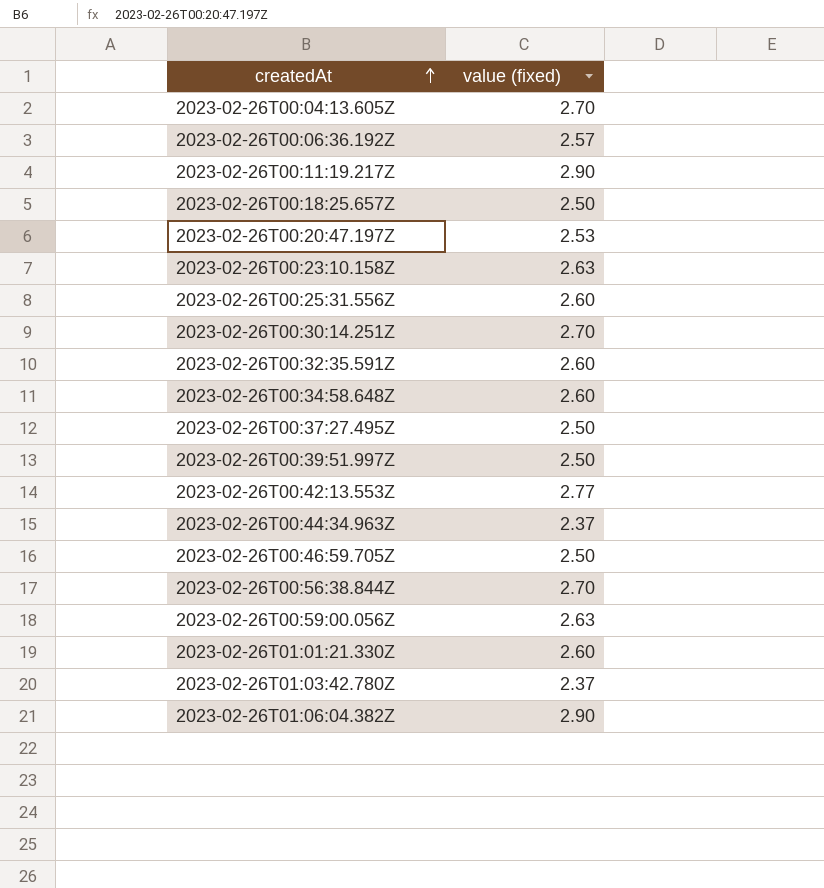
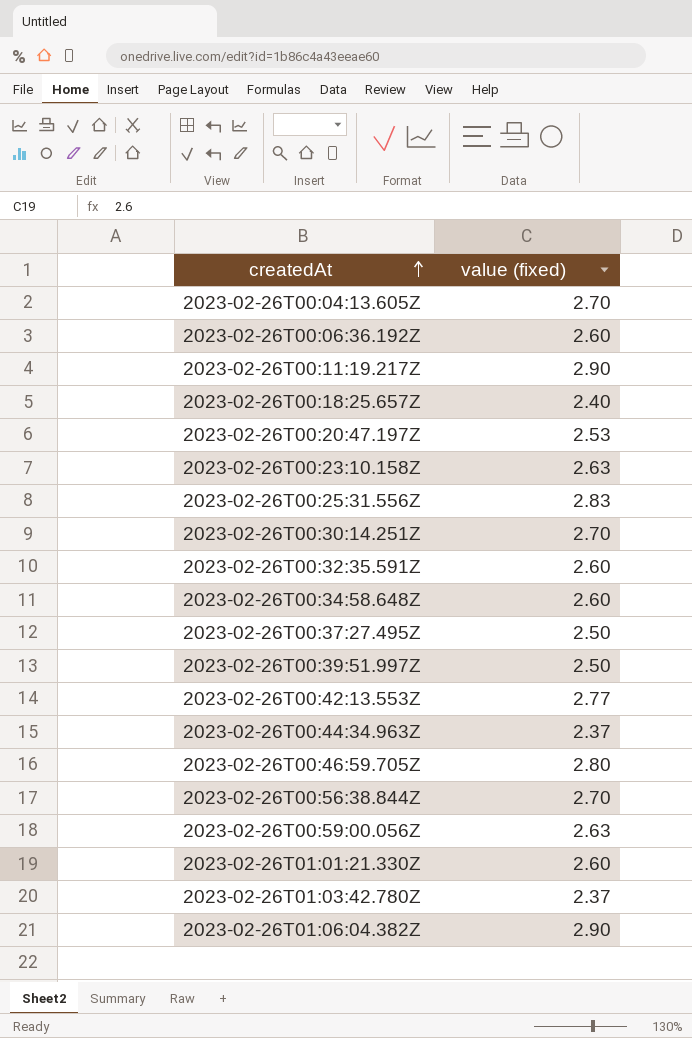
2023-02-26T00:06:36.192Z | value (fixed): 2.57 -> 2.60
2023-02-26T00:18:25.657Z | value (fixed): 2.50 -> 2.40
2023-02-26T00:25:31.556Z | value (fixed): 2.60 -> 2.83
2023-02-26T00:46:59.705Z | value (fixed): 2.50 -> 2.80

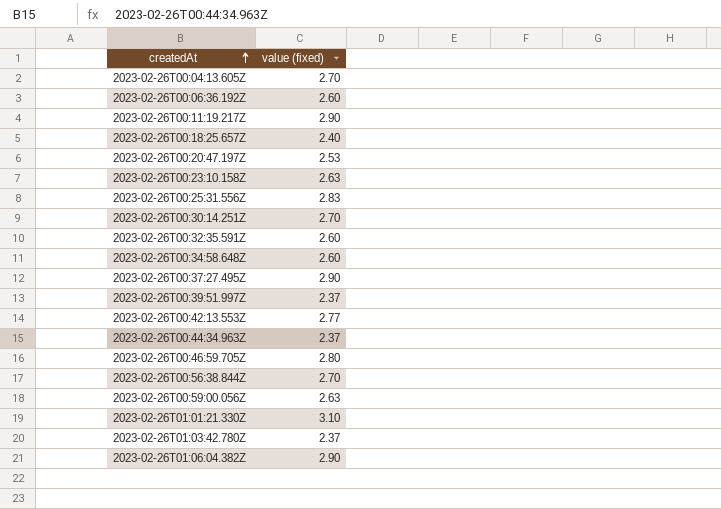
2023-02-26T00:37:27.495Z | value (fixed): 2.50 -> 2.90
2023-02-26T00:39:51.997Z | value (fixed): 2.50 -> 2.37
2023-02-26T01:01:21.330Z | value (fixed): 2.60 -> 3.10

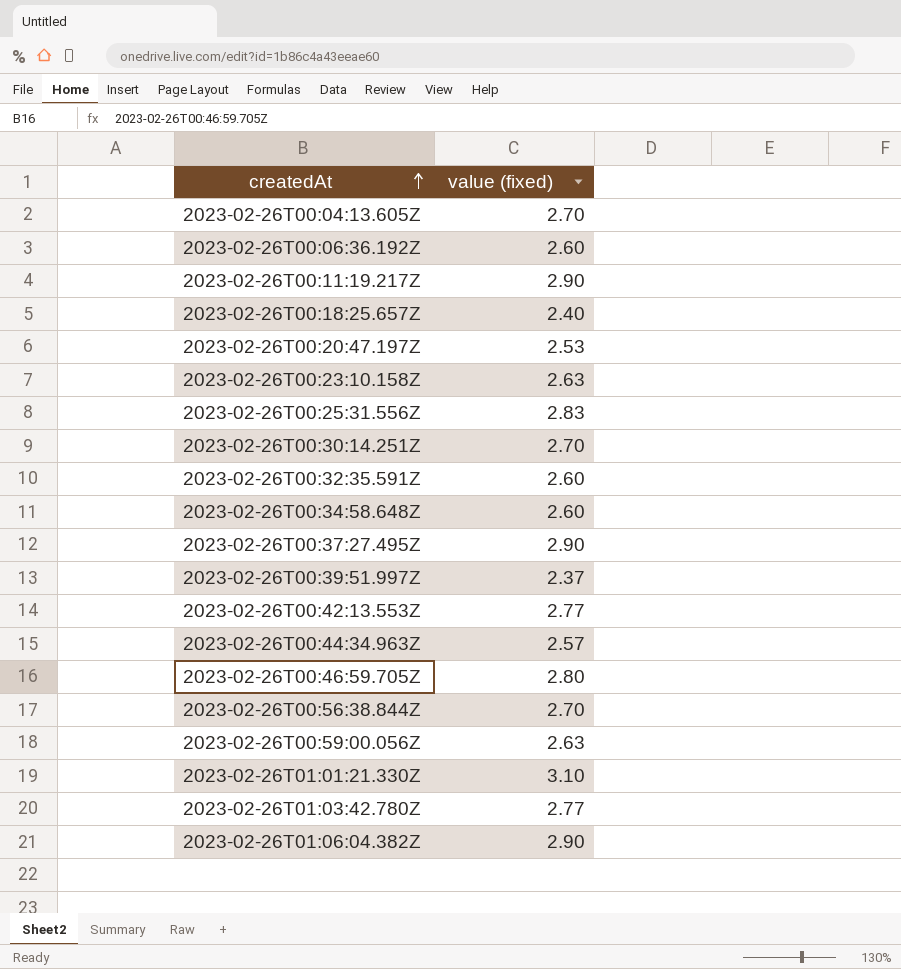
2023-02-26T00:44:34.963Z | value (fixed): 2.37 -> 2.57
2023-02-26T01:03:42.780Z | value (fixed): 2.37 -> 2.77

